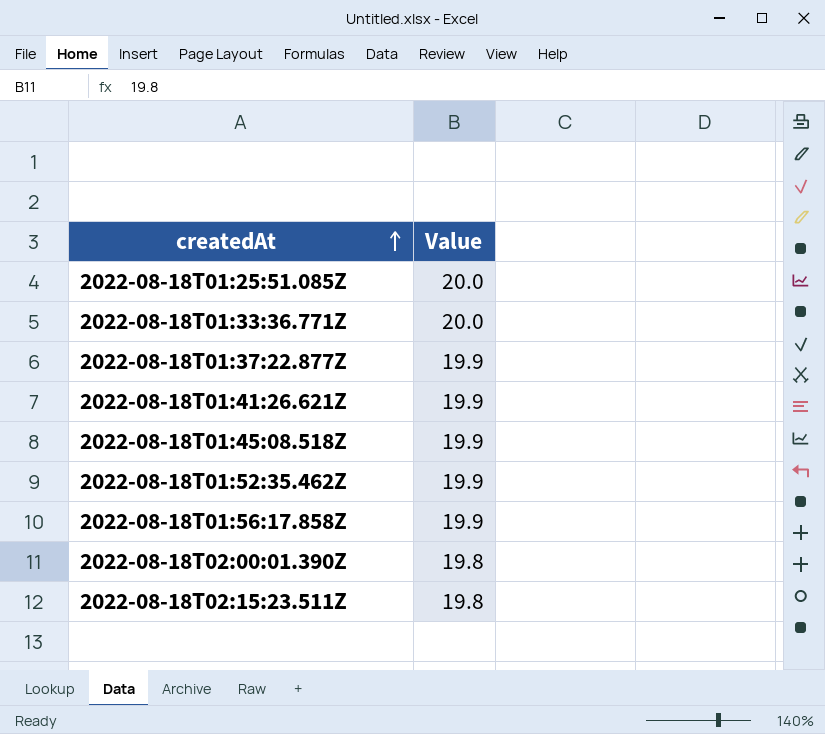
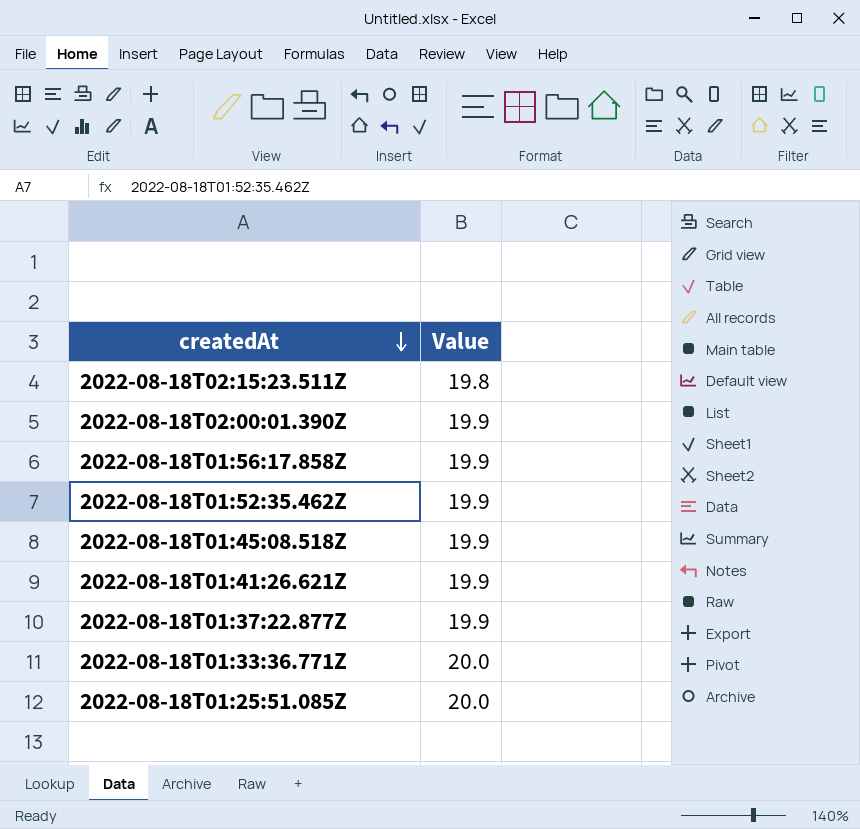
row order: createdAt ascending -> createdAt descending
2022-08-18T02:00:01.390Z | Value: 19.8 -> 19.9

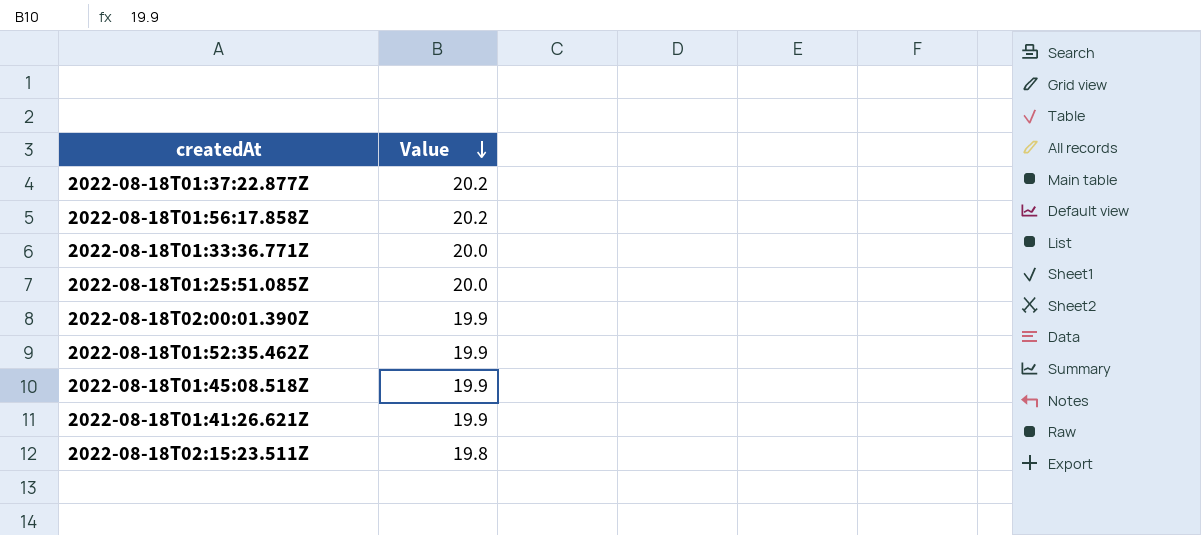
row order: createdAt descending -> Value descending
2022-08-18T01:37:22.877Z | Value: 19.9 -> 20.2
2022-08-18T01:56:17.858Z | Value: 19.9 -> 20.2

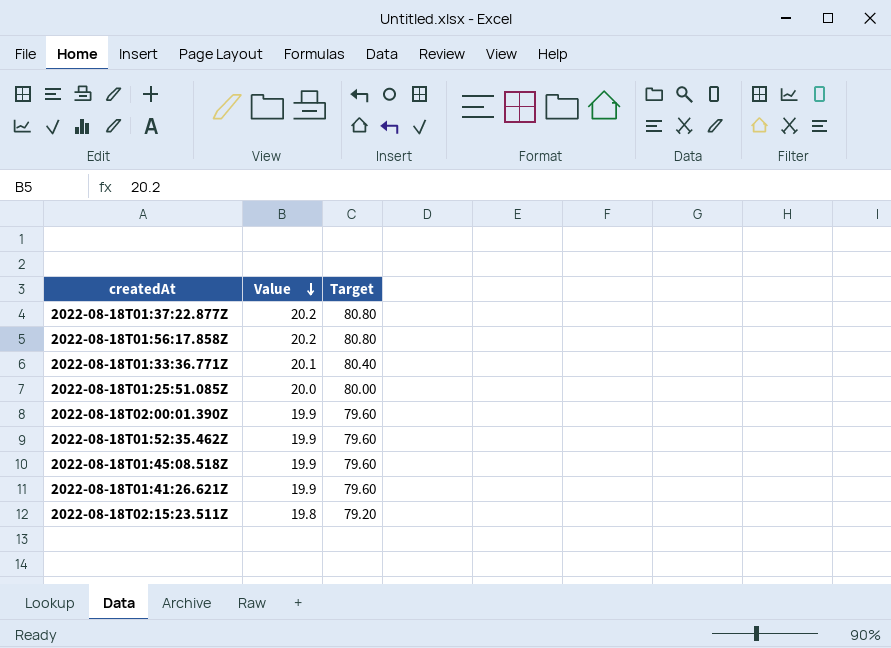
column Target | formula: none -> [Value] * 4
2022-08-18T01:33:36.771Z | Value: 20.0 -> 20.1

